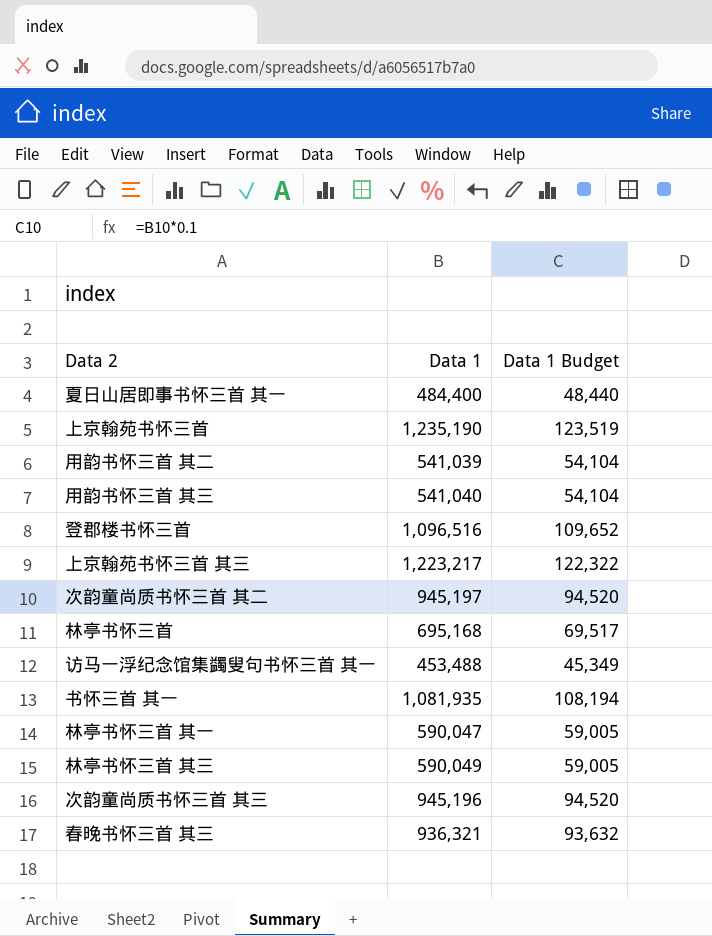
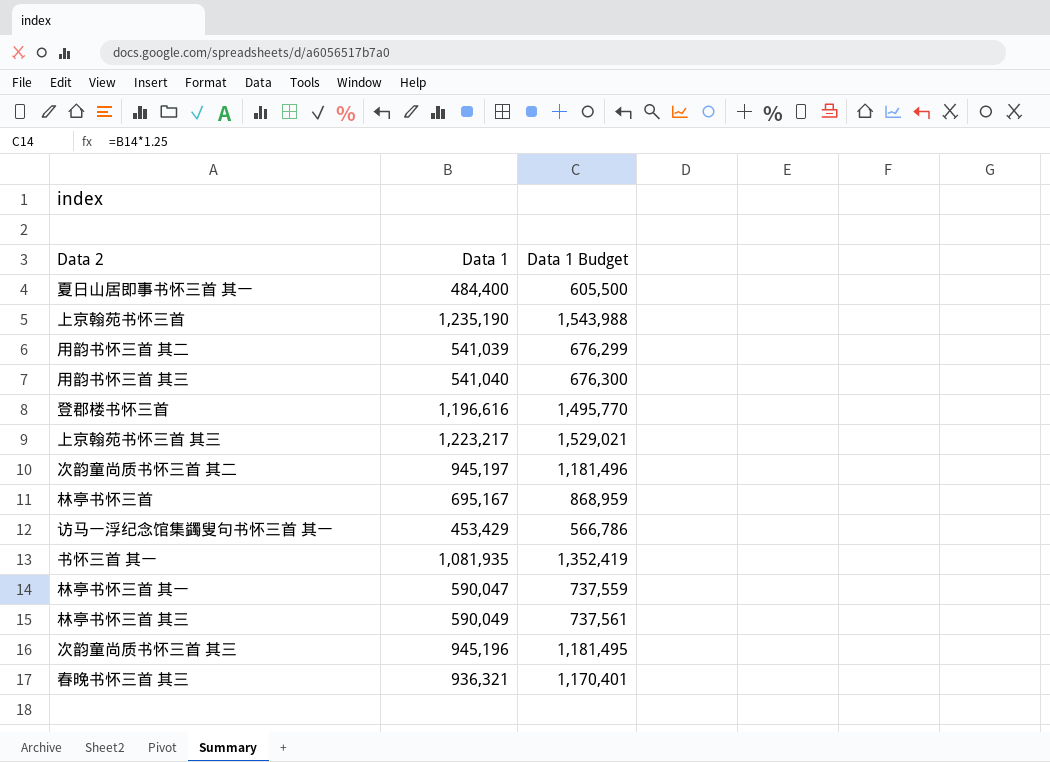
column Data 1 Budget | formula: [Data 1] * 0.1 -> [Data 1] * 1.25
登郡楼书怀三首 | Data 1: 1,096,516 -> 1,196,616
林亭书怀三首 | Data 1: 695,168 -> 695,167
访马一浮纪念馆集蠲叟句书怀三首 其一 | Data 1: 453,488 -> 453,429

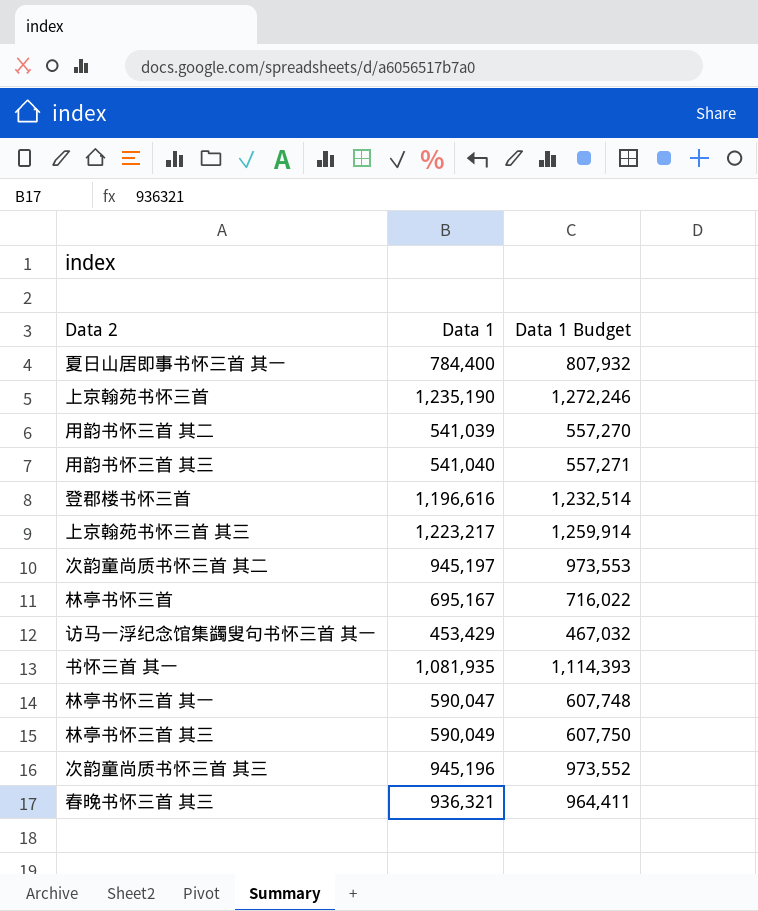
column Data 1 Budget | formula: [Data 1] * 1.25 -> [Data 1] * 1.03
夏日山居即事书怀三首 其一 | Data 1: 484,400 -> 784,400

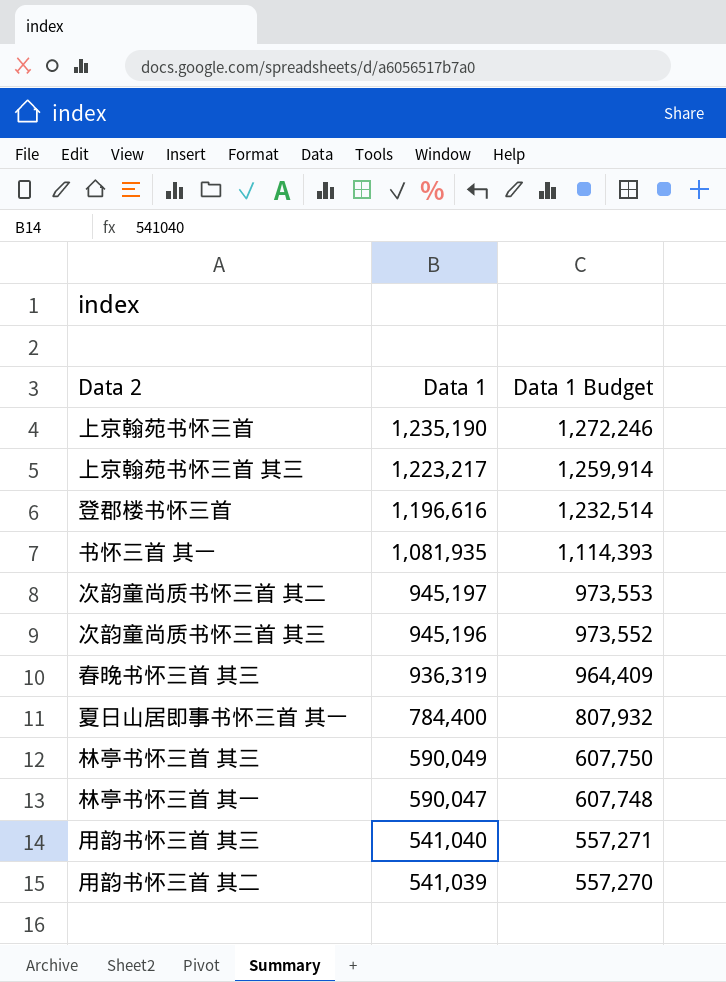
row order: none -> Data 1 descending
row 林亭书怀三首: 695,167 | 716,022 -> none
row 访马一浮纪念馆集蠲叟句书怀三首 其一: 453,429 | 467,032 -> none
春晚书怀三首 其三 | Data 1: 936,321 -> 936,319
春晚书怀三首 其三 | Data 1 Budget: 964,411 -> 964,409

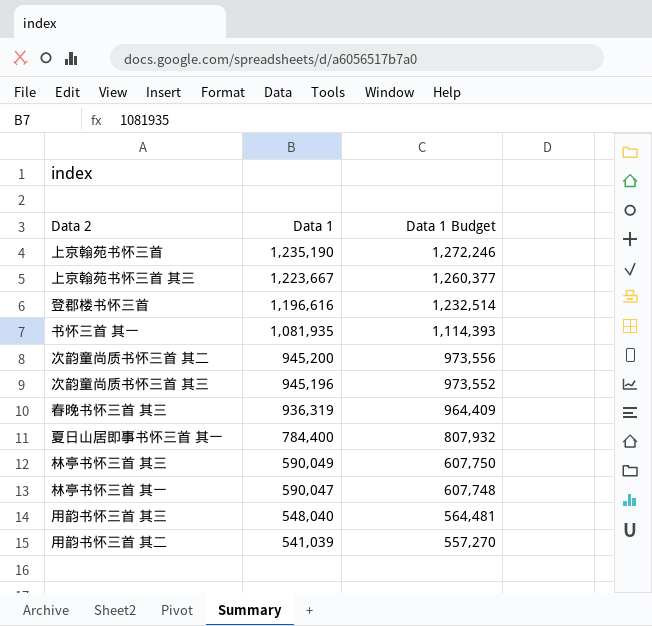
上京翰苑书怀三首 其三 | Data 1: 1,223,217 -> 1,223,667
上京翰苑书怀三首 其三 | Data 1 Budget: 1,259,914 -> 1,260,377
次韵童尚质书怀三首 其二 | Data 1: 945,197 -> 945,200
次韵童尚质书怀三首 其二 | Data 1 Budget: 973,553 -> 973,556
用韵书怀三首 其三 | Data 1: 541,040 -> 548,040
用韵书怀三首 其三 | Data 1 Budget: 557,271 -> 564,481

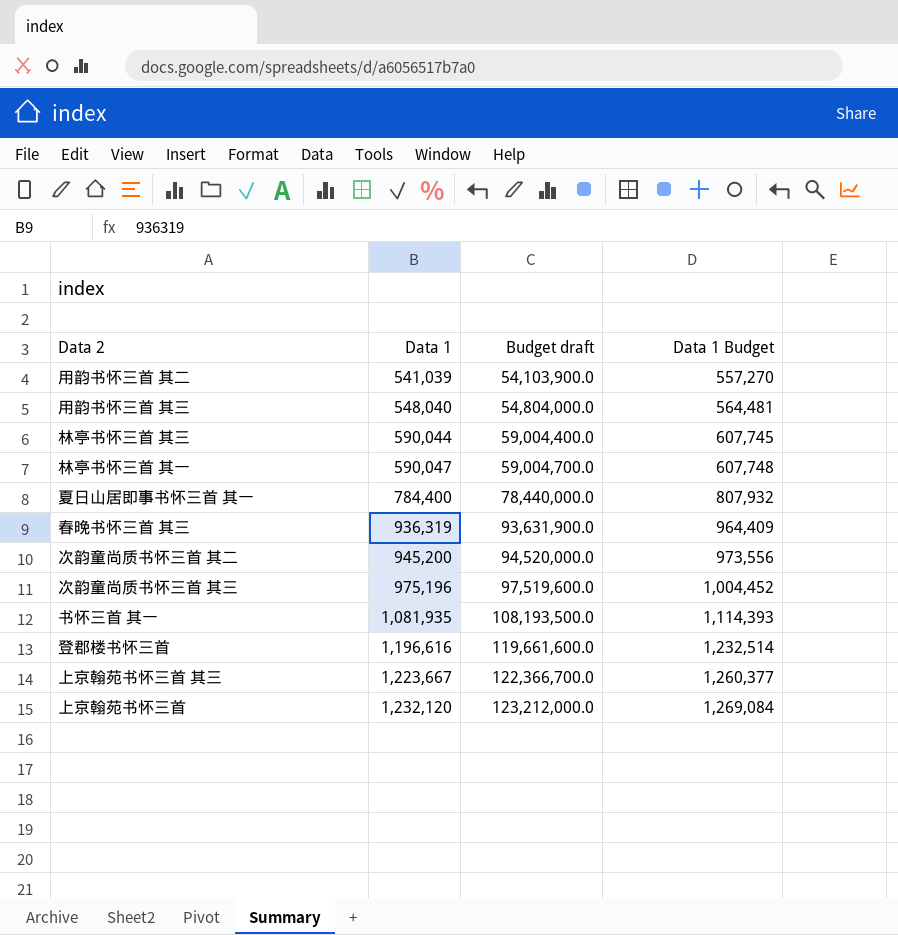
row order: Data 1 descending -> Data 1 ascending
column Budget draft | formula: none -> [Data 1] * 100
林亭书怀三首 其三 | Data 1: 590,049 -> 590,044
林亭书怀三首 其三 | Data 1 Budget: 607,750 -> 607,745
次韵童尚质书怀三首 其三 | Data 1: 945,196 -> 975,196
次韵童尚质书怀三首 其三 | Data 1 Budget: 973,552 -> 1,004,452
上京翰苑书怀三首 | Data 1: 1,235,190 -> 1,232,120
上京翰苑书怀三首 | Data 1 Budget: 1,272,246 -> 1,269,084

